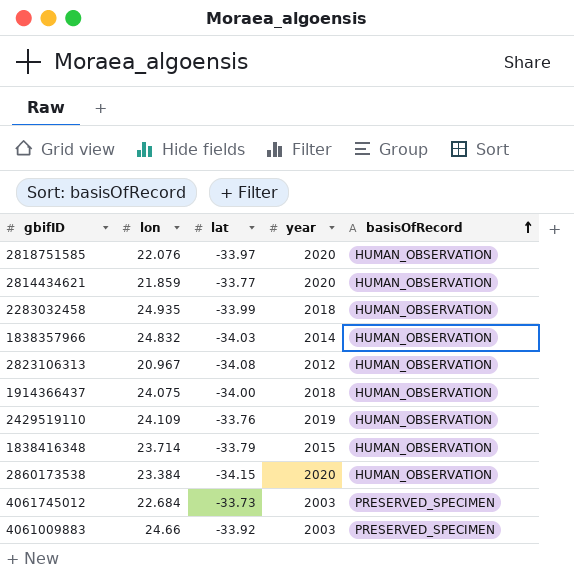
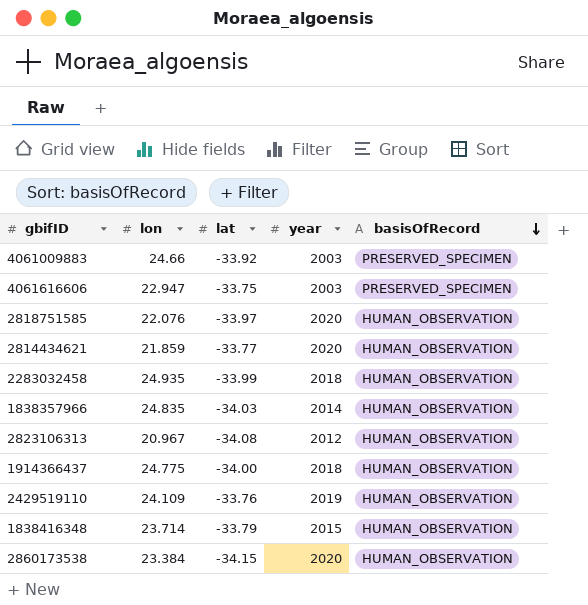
row order: basisOfRecord ascending -> basisOfRecord descending
row 4061745012: 22.684 | -33.73 | 2003 | PRESERVED_SPECIMEN -> none
row 4061616606: none -> 22.947 | -33.75 | 2003 | PRESERVED_SPECIMEN
1838357966 | lon: 24.832 -> 24.835
1914366437 | lon: 24.075 -> 24.775

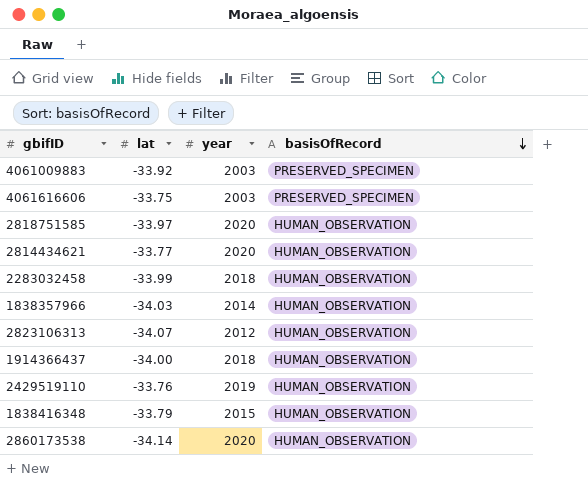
column lon | position: 2 -> none
2823106313 | lat: -34.08 -> -34.07
2860173538 | lat: -34.15 -> -34.14

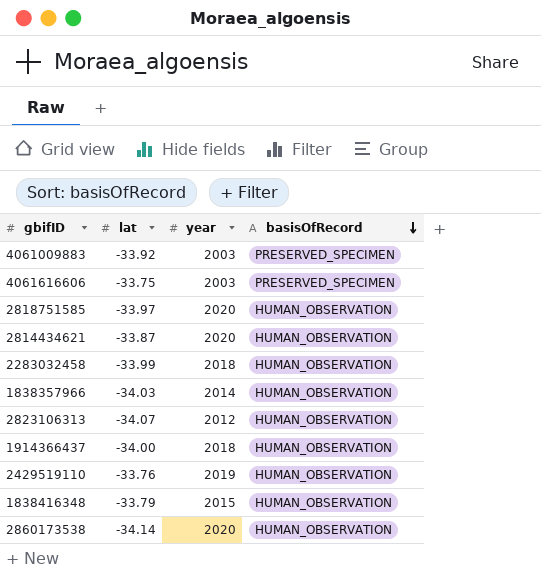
2814434621 | lat: -33.77 -> -33.87

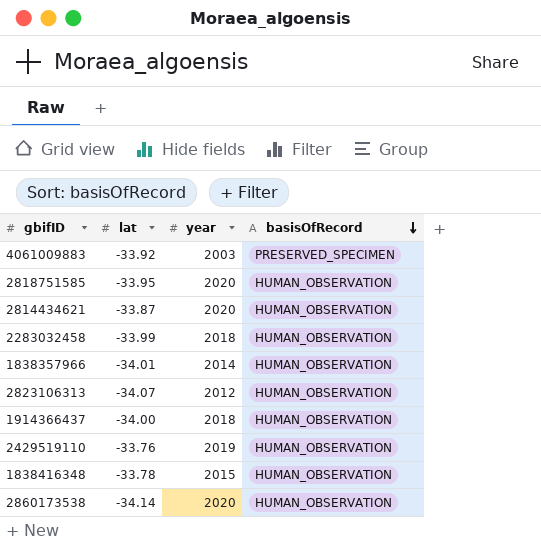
row 4061616606: -33.75 | 2003 | PRESERVED_SPECIMEN -> none
2818751585 | lat: -33.97 -> -33.95
1838357966 | lat: -34.03 -> -34.01
1838416348 | lat: -33.79 -> -33.78

